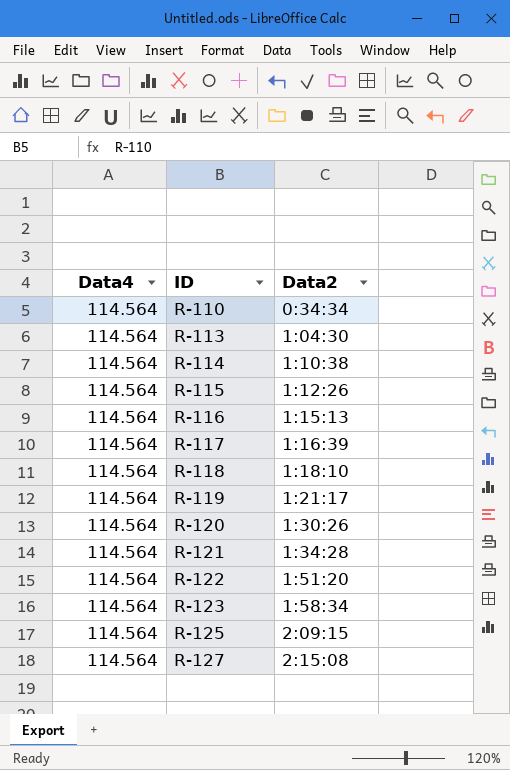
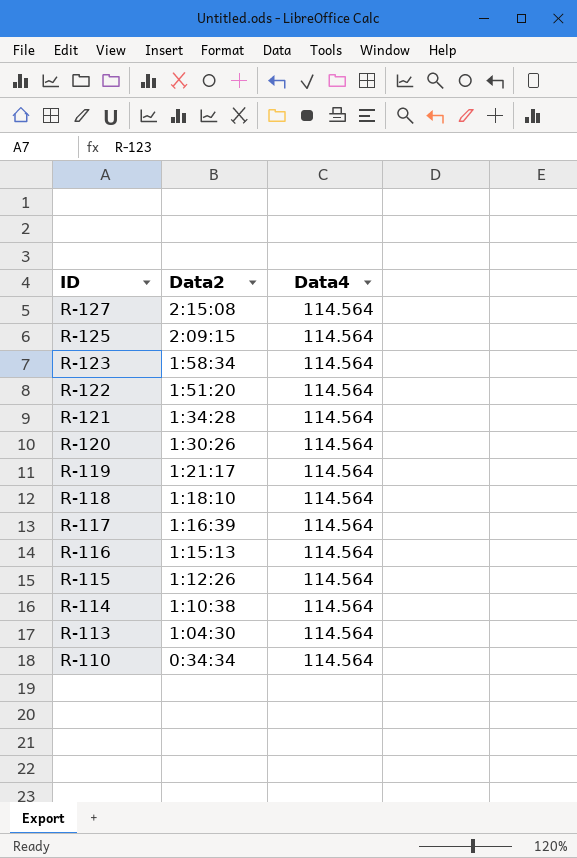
row order: ID ascending -> ID descending
column Data4 | position: 1 -> 3

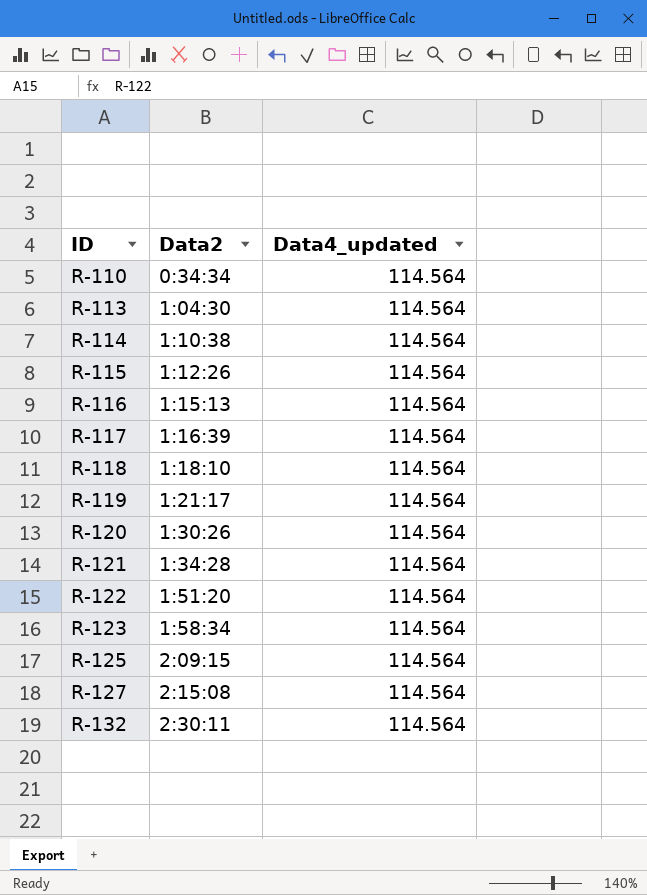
row order: ID descending -> ID ascending
column name: Data4 -> Data4_updated
row R-132: none -> 2:30:11 | 114.564

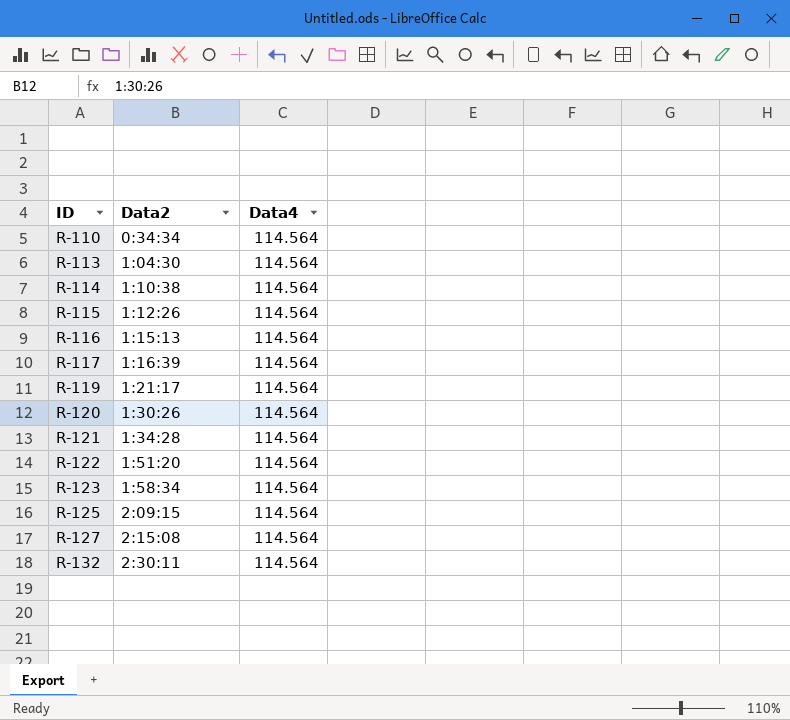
column name: Data4_updated -> Data4
row R-118: 1:18:10 | 114.564 -> none

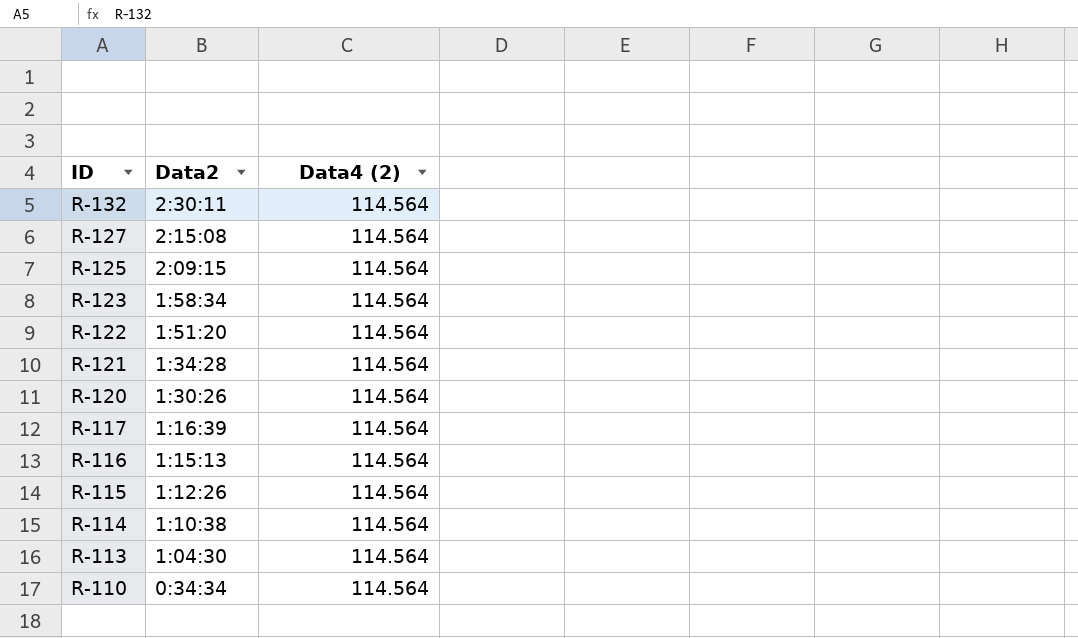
row order: ID ascending -> ID descending
column name: Data4 -> Data4 (2)
row R-119: 1:21:17 | 114.564 -> none

